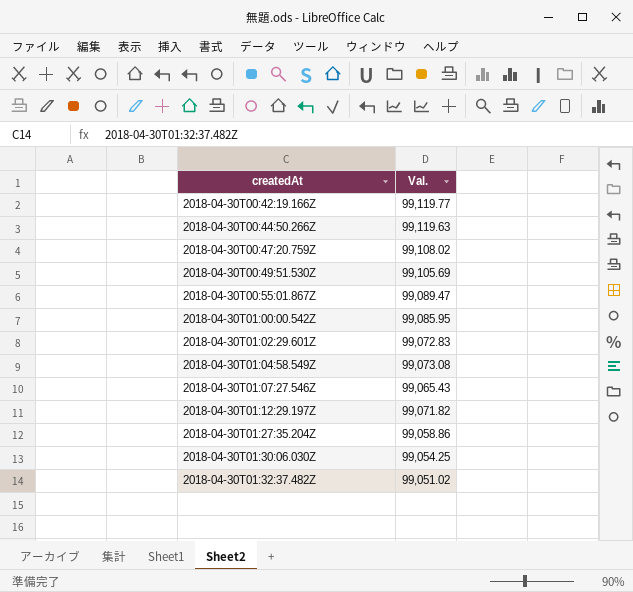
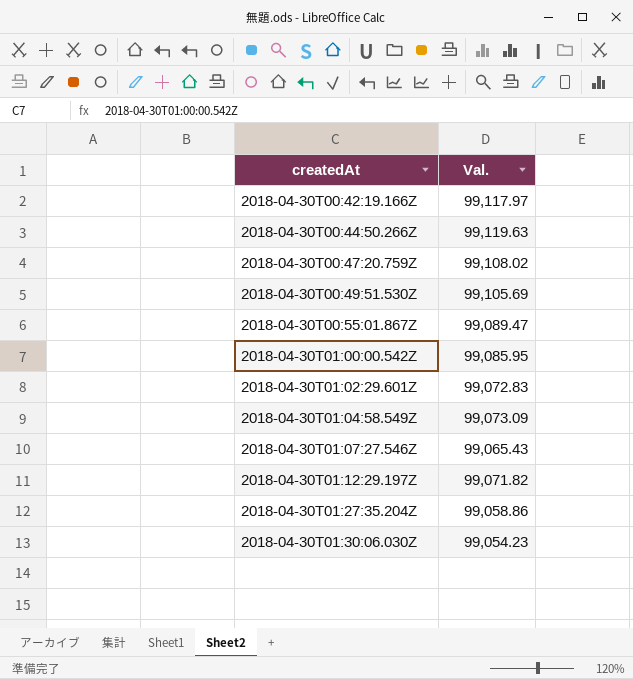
row 2018-04-30T01:32:37.482Z: 99,051.02 -> none
2018-04-30T00:42:19.166Z | Val.: 99,119.77 -> 99,117.97
2018-04-30T01:04:58.549Z | Val.: 99,073.08 -> 99,073.09
2018-04-30T01:30:06.030Z | Val.: 99,054.25 -> 99,054.23

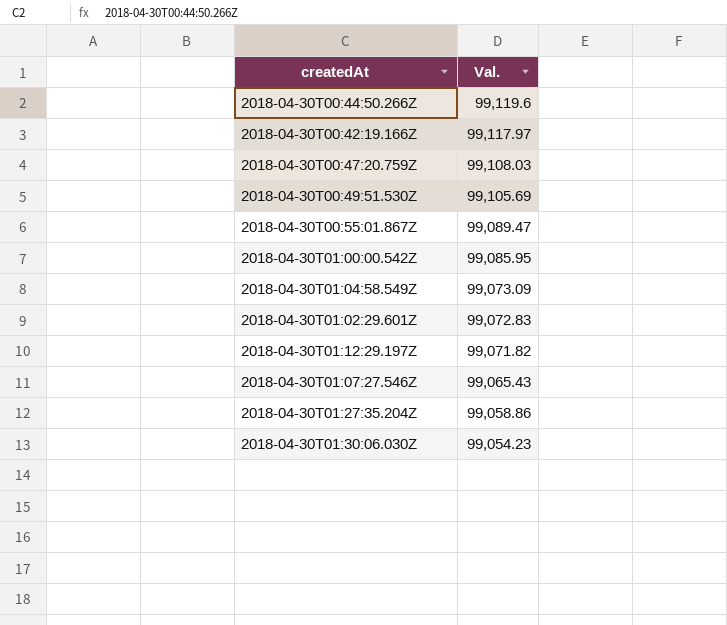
row order: createdAt ascending -> Val. descending
2018-04-30T00:44:50.266Z | Val.: 99,119.63 -> 99,119.6
2018-04-30T00:47:20.759Z | Val.: 99,108.02 -> 99,108.03

